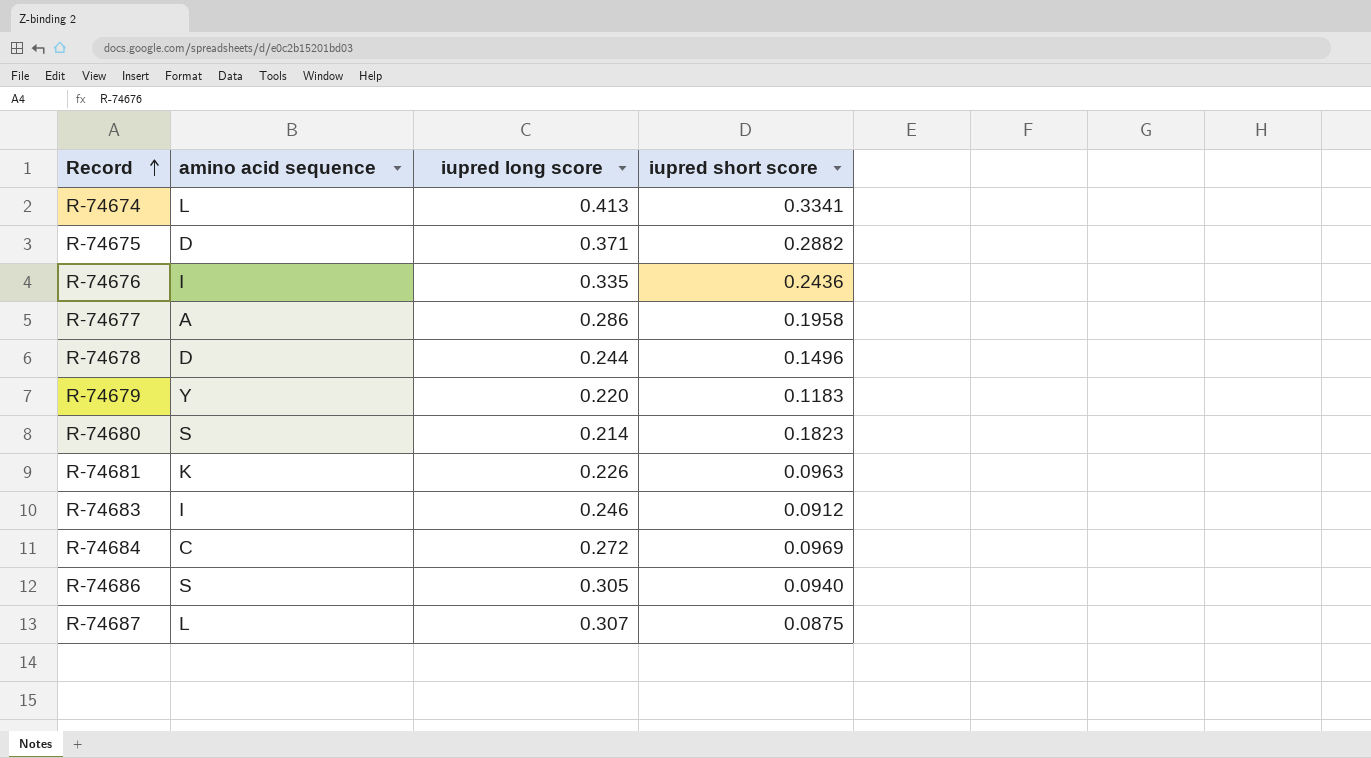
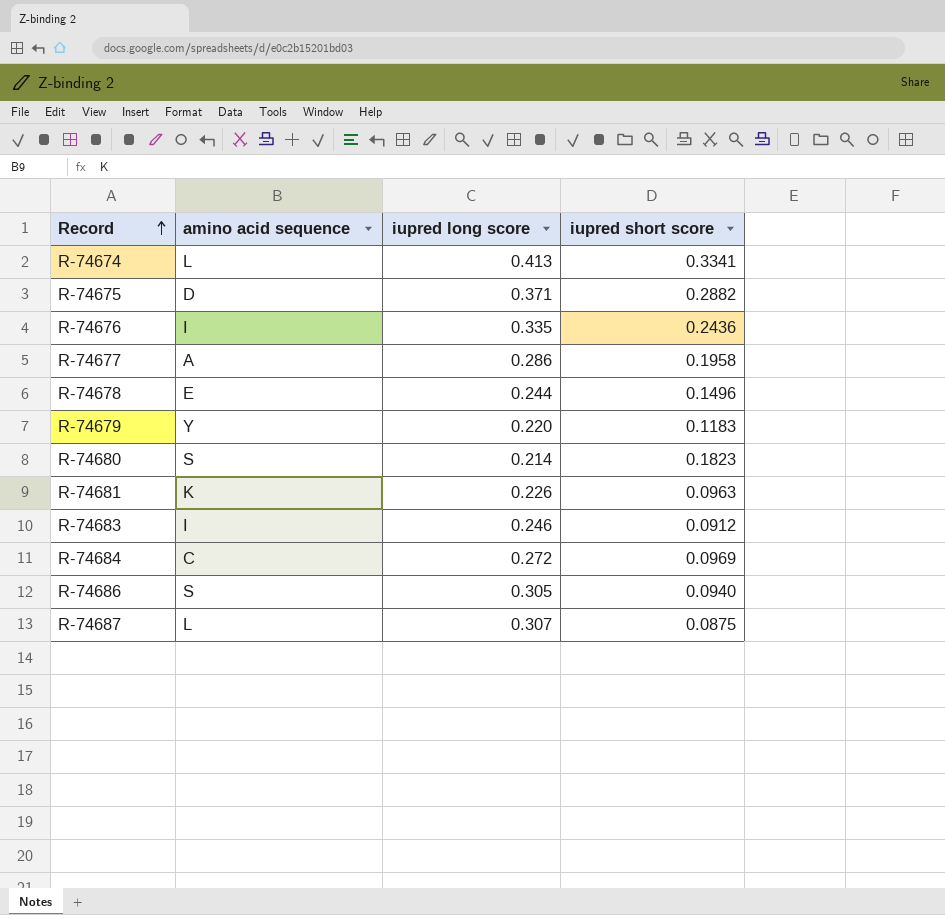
R-74678 | amino acid sequence: D -> E

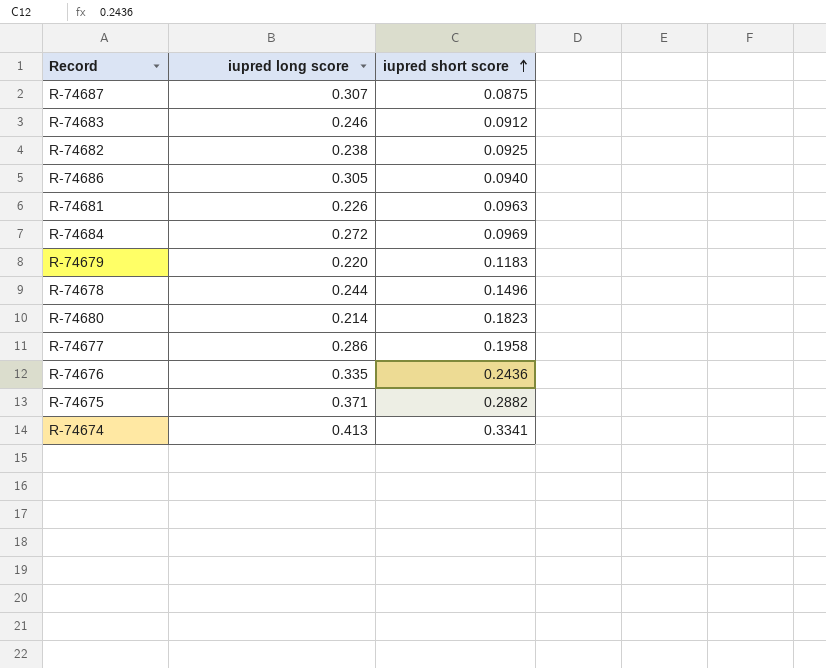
row order: Record ascending -> iupred short score ascending
column amino acid sequence | position: 2 -> none
row R-74682: none -> 0.238 | 0.0925

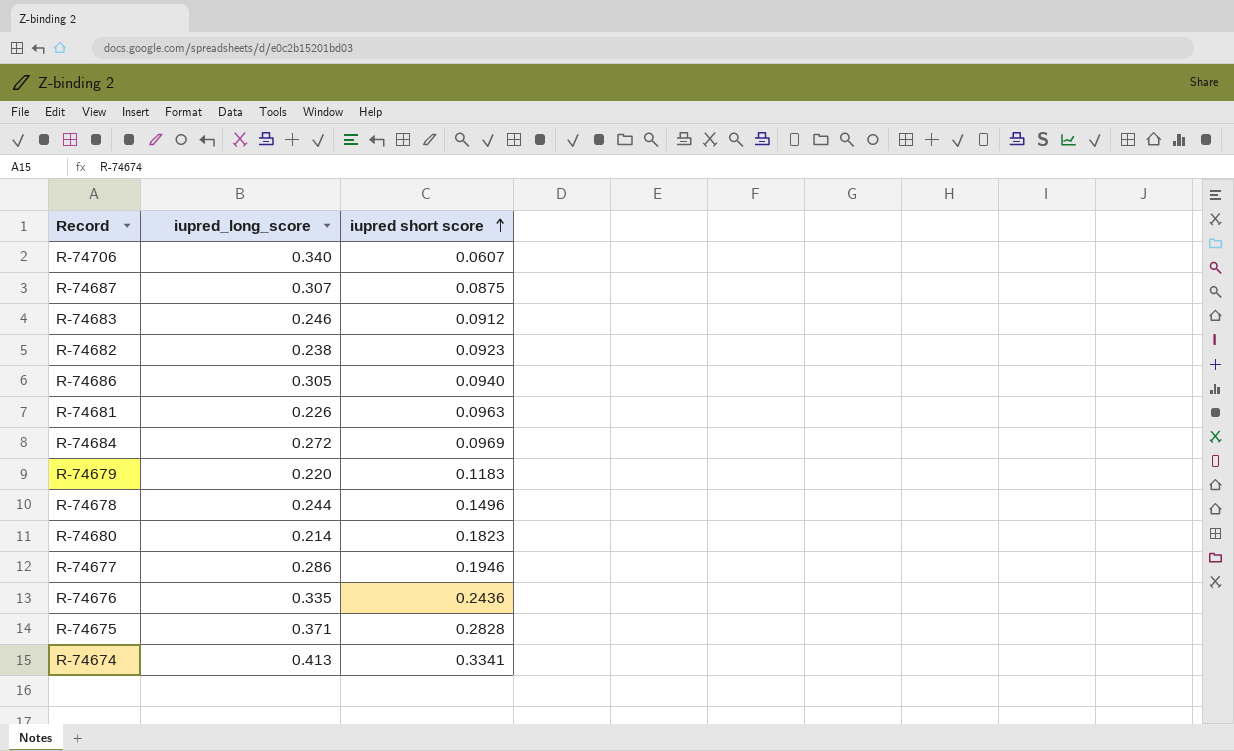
column name: iupred long score -> iupred_long_score
row R-74706: none -> 0.340 | 0.0607
R-74682 | iupred short score: 0.0925 -> 0.0923
R-74677 | iupred short score: 0.1958 -> 0.1946
R-74675 | iupred short score: 0.2882 -> 0.2828

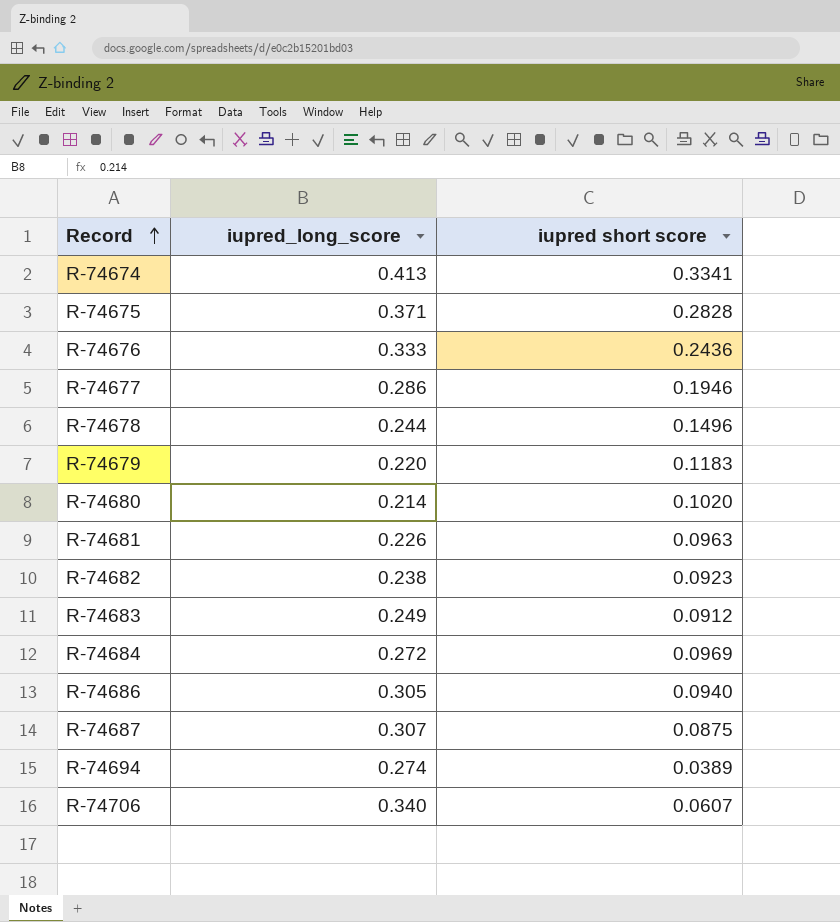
row order: iupred short score ascending -> Record ascending
R-74676 | iupred_long_score: 0.335 -> 0.333
R-74680 | iupred short score: 0.1823 -> 0.1020
R-74683 | iupred_long_score: 0.246 -> 0.249
row R-74694: none -> 0.274 | 0.0389

